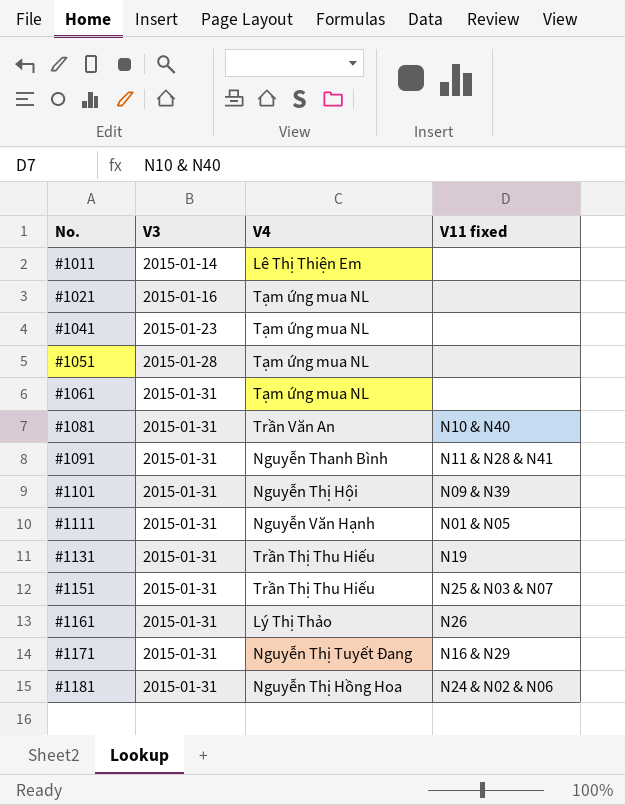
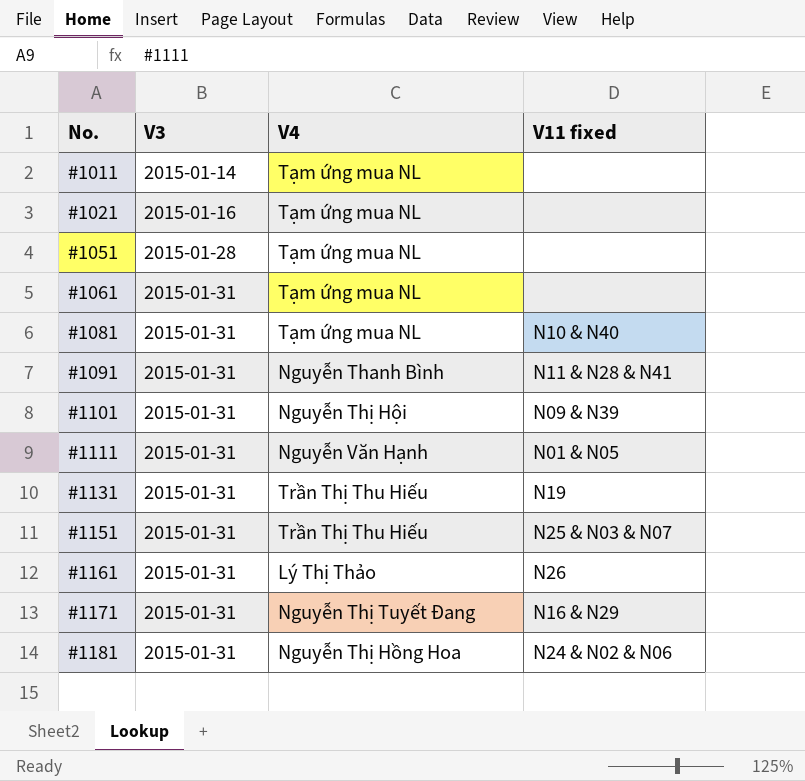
row #1041: 2015-01-23 | Tạm ứng mua NL | none -> none
#1011 | V4: Lê Thị Thiện Em -> Tạm ứng mua NL
#1081 | V4: Trần Văn An -> Tạm ứng mua NL

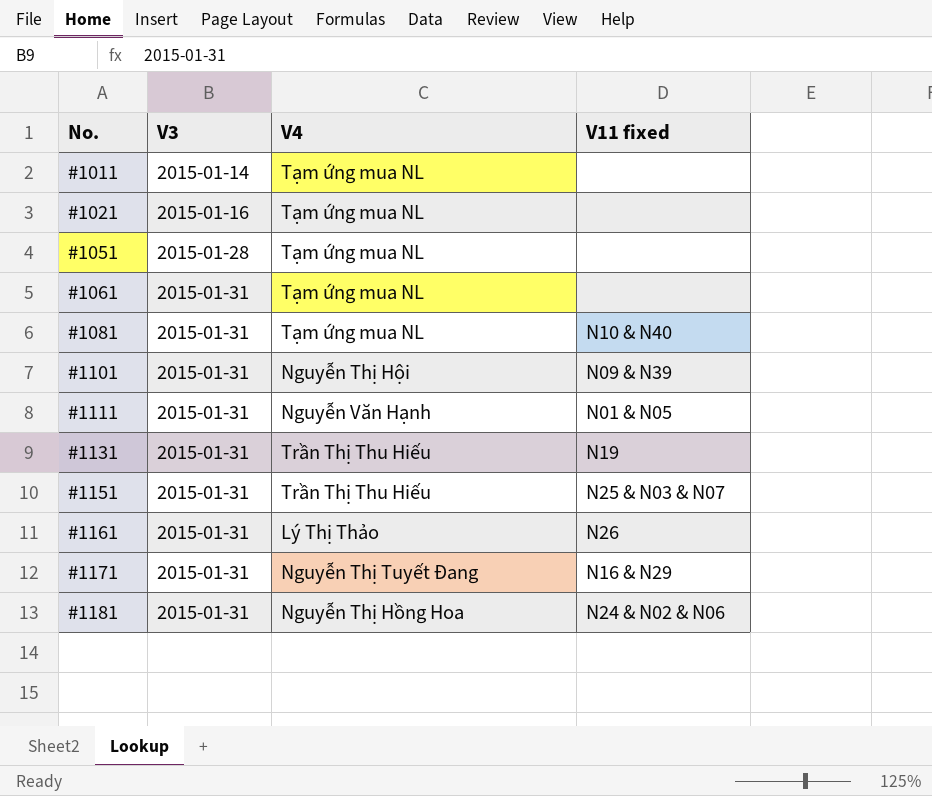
row #1091: 2015-01-31 | Nguyễn Thanh Bình | N11 & N28 & N41 -> none

